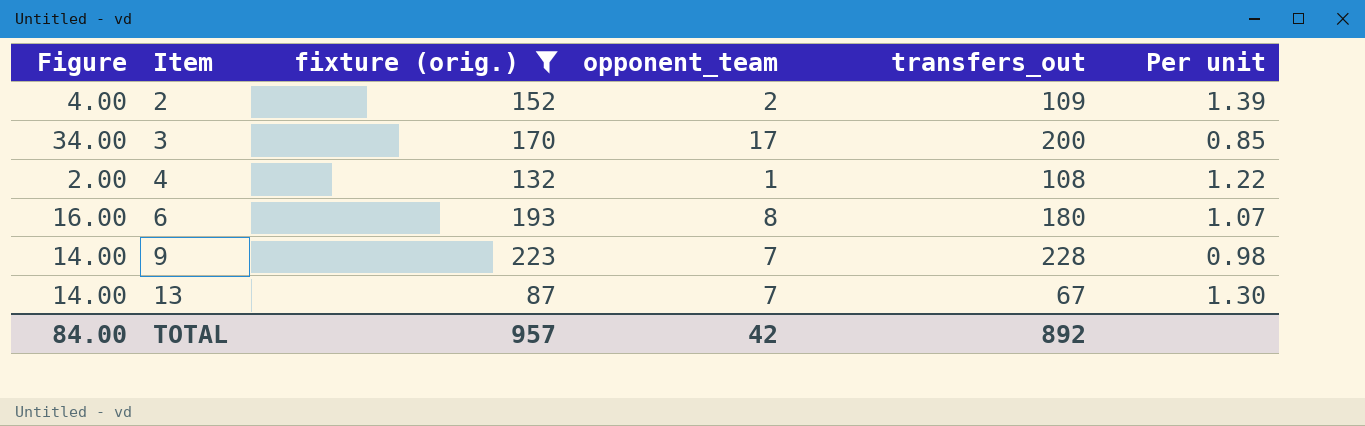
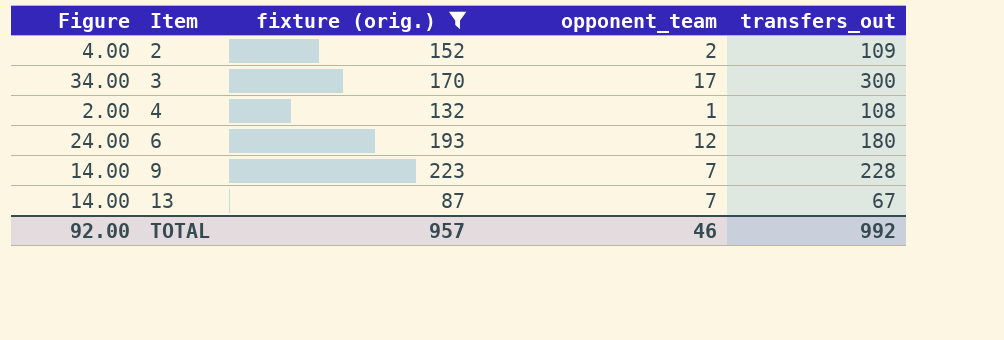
column Per unit | formula: [fixture (orig.)] / [transfers_out] -> none
3 | transfers_out: 200 -> 300
6 | Figure: 16.00 -> 24.00
6 | opponent_team: 8 -> 12
TOTAL | Figure: 84.00 -> 92.00
TOTAL | opponent_team: 42 -> 46
TOTAL | transfers_out: 892 -> 992

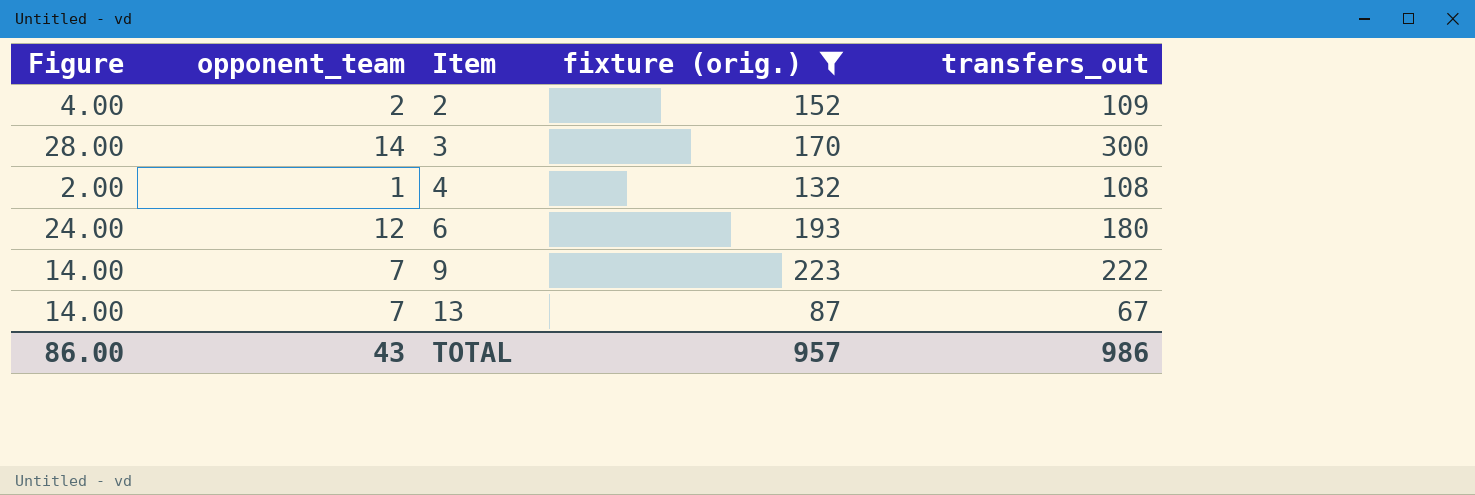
column opponent_team | position: 4 -> 2
3 | Figure: 34.00 -> 28.00
3 | opponent_team: 17 -> 14
9 | transfers_out: 228 -> 222
TOTAL | Figure: 92.00 -> 86.00
TOTAL | opponent_team: 46 -> 43
TOTAL | transfers_out: 992 -> 986

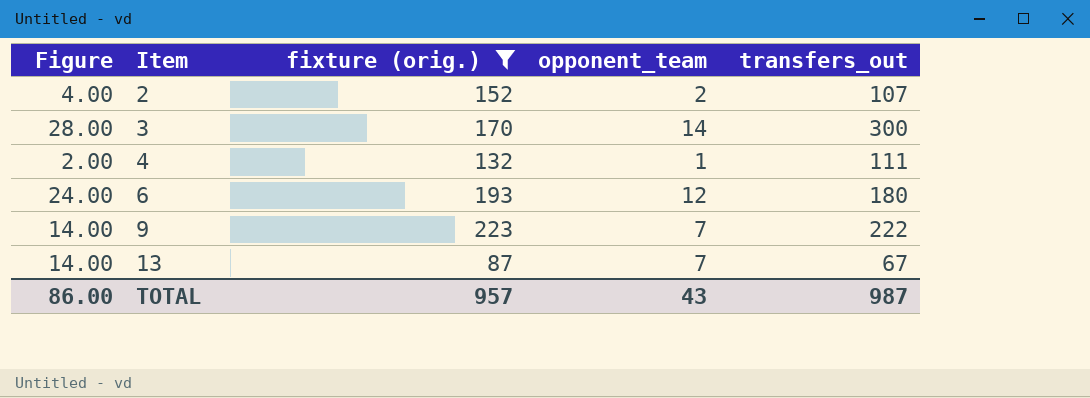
column opponent_team | position: 2 -> 4
2 | transfers_out: 109 -> 107
4 | transfers_out: 108 -> 111
TOTAL | transfers_out: 986 -> 987

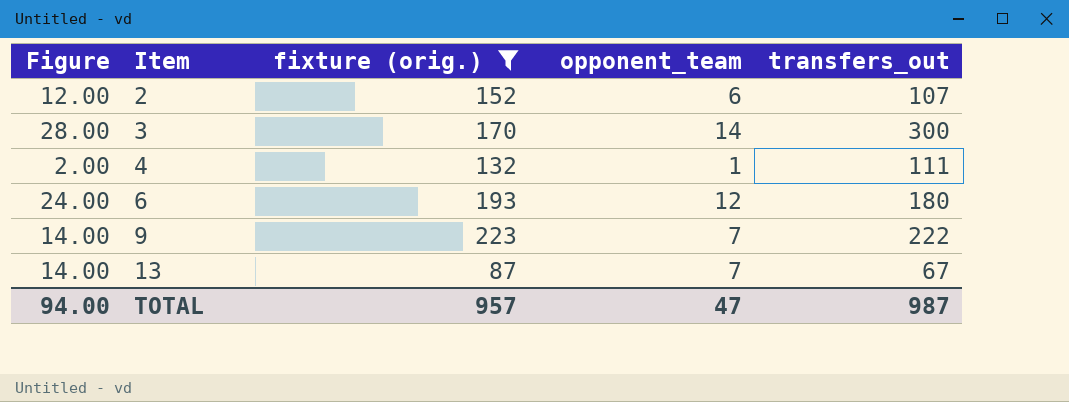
2 | Figure: 4.00 -> 12.00
2 | opponent_team: 2 -> 6
TOTAL | Figure: 86.00 -> 94.00
TOTAL | opponent_team: 43 -> 47

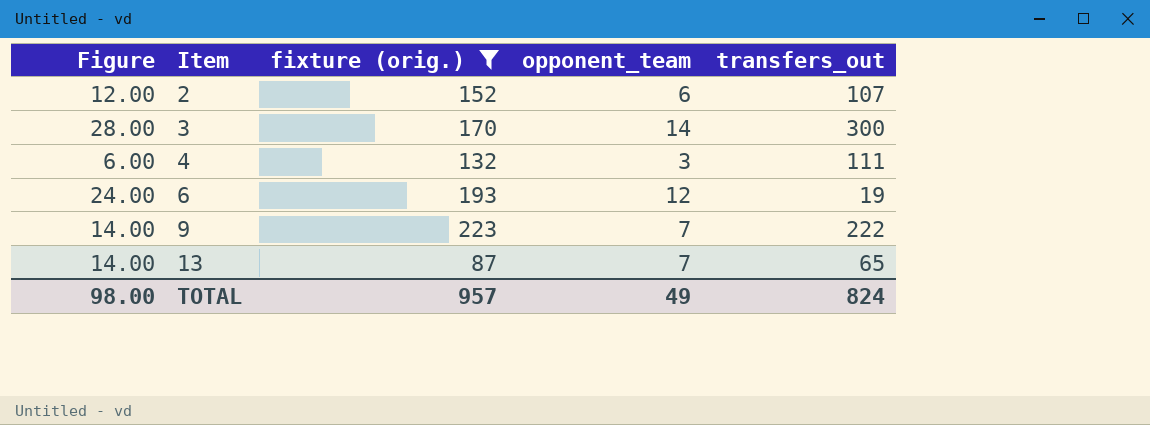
4 | Figure: 2.00 -> 6.00
4 | opponent_team: 1 -> 3
6 | transfers_out: 180 -> 19
13 | transfers_out: 67 -> 65
TOTAL | Figure: 94.00 -> 98.00
TOTAL | opponent_team: 47 -> 49
TOTAL | transfers_out: 987 -> 824

